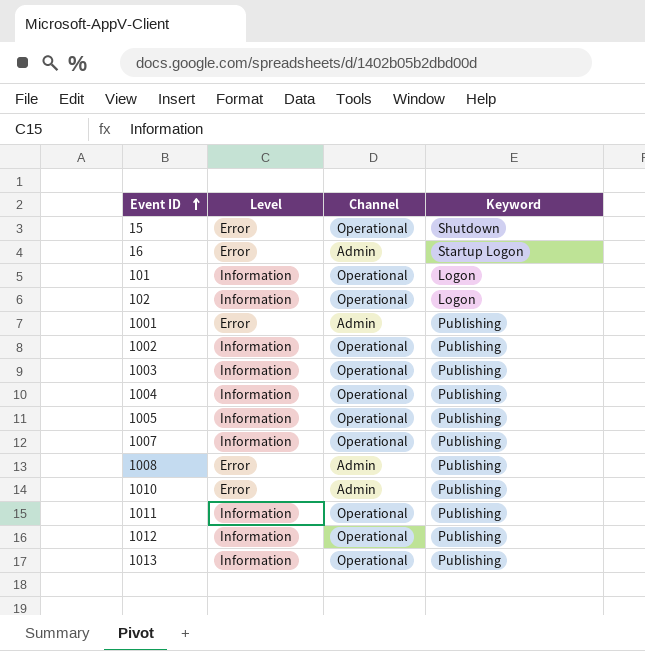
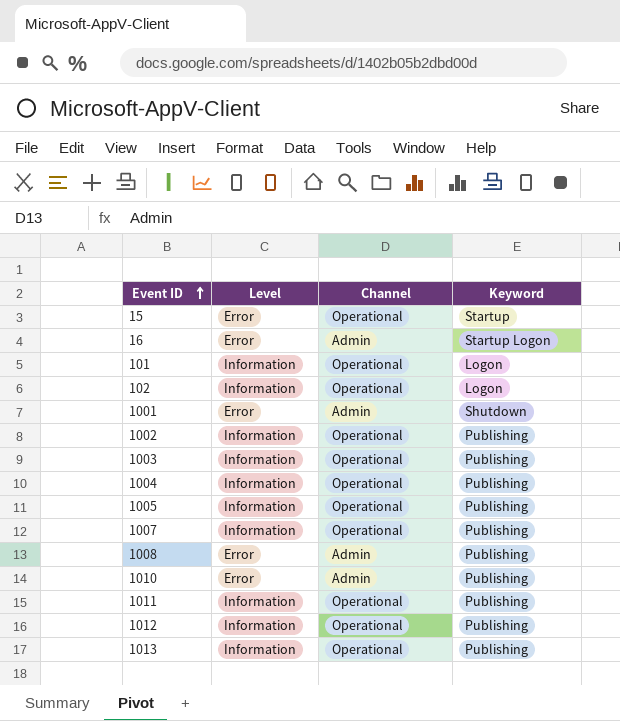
15 | Keyword: Shutdown -> Startup
1001 | Keyword: Publishing -> Shutdown

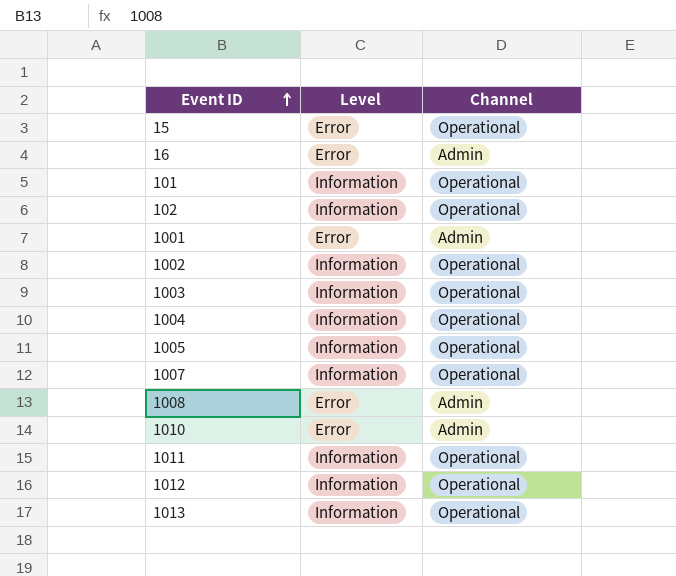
column Keyword | position: 4 -> none

